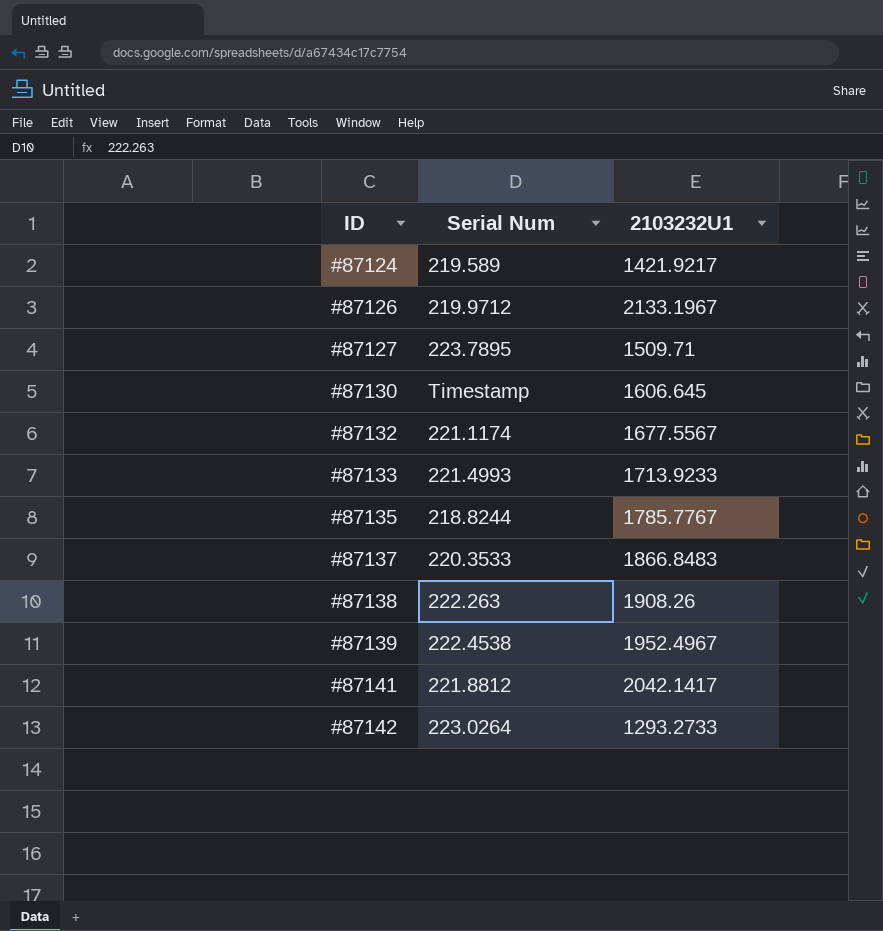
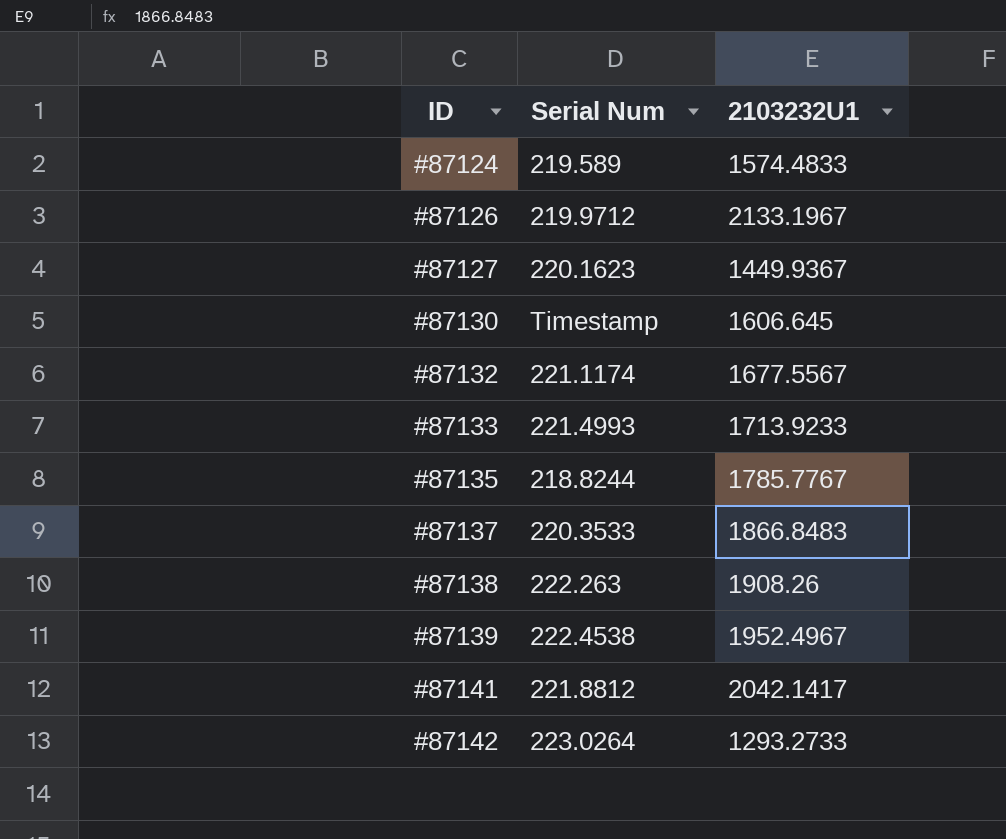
#87124 | 2103232U1: 1421.9217 -> 1574.4833
#87127 | Serial Num: 223.7895 -> 220.1623
#87127 | 2103232U1: 1509.71 -> 1449.9367

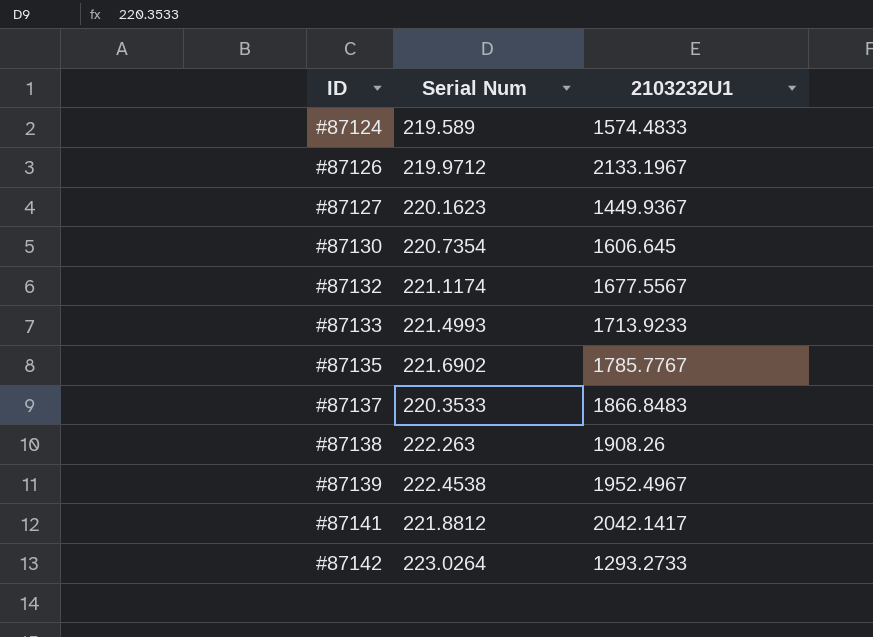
#87130 | Serial Num: Timestamp -> 220.7354
#87135 | Serial Num: 218.8244 -> 221.6902

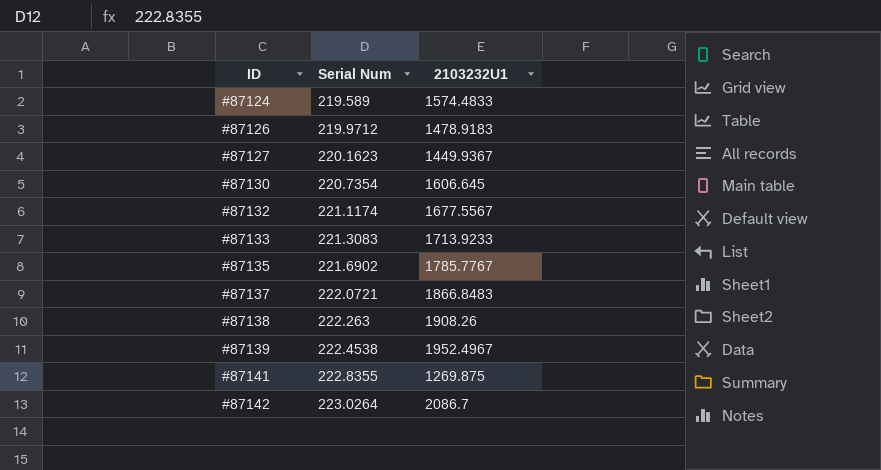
#87126 | 2103232U1: 2133.1967 -> 1478.9183
#87133 | Serial Num: 221.4993 -> 221.3083
#87137 | Serial Num: 220.3533 -> 222.0721
#87141 | Serial Num: 221.8812 -> 222.8355
#87141 | 2103232U1: 2042.1417 -> 1269.875
#87142 | 2103232U1: 1293.2733 -> 2086.7

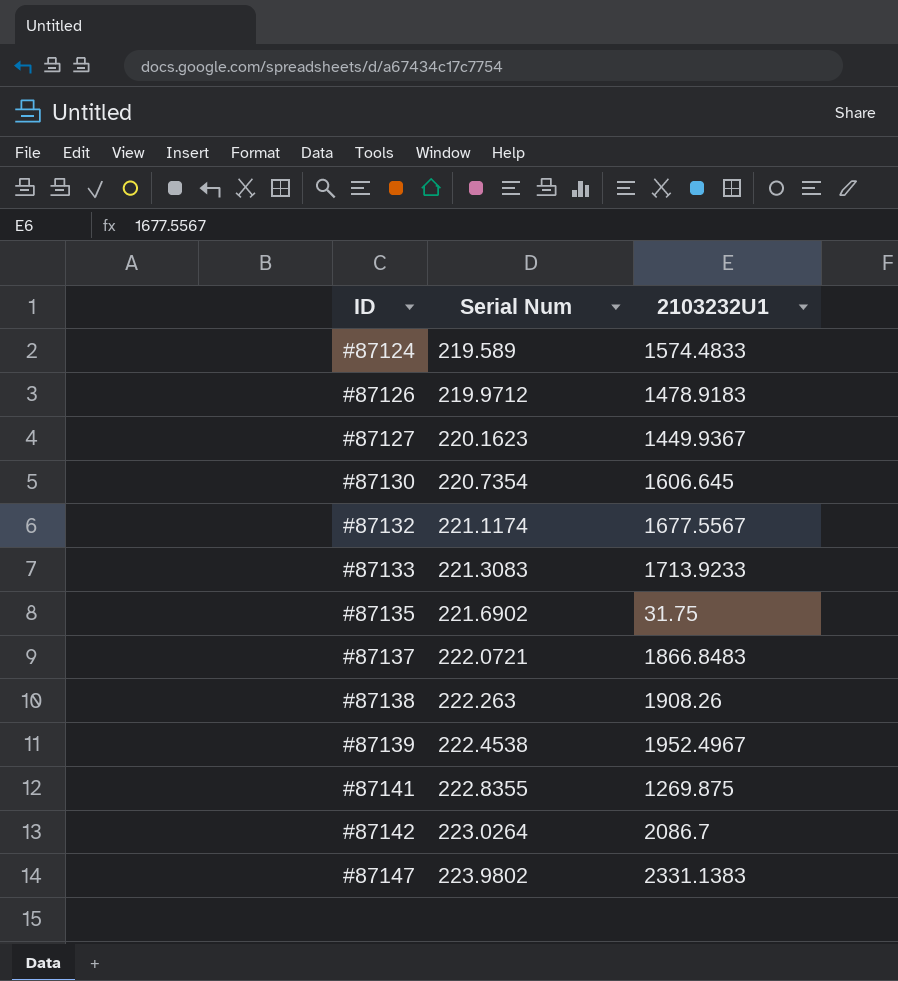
#87135 | 2103232U1: 1785.7767 -> 31.75
row #87147: none -> 223.9802 | 2331.1383

